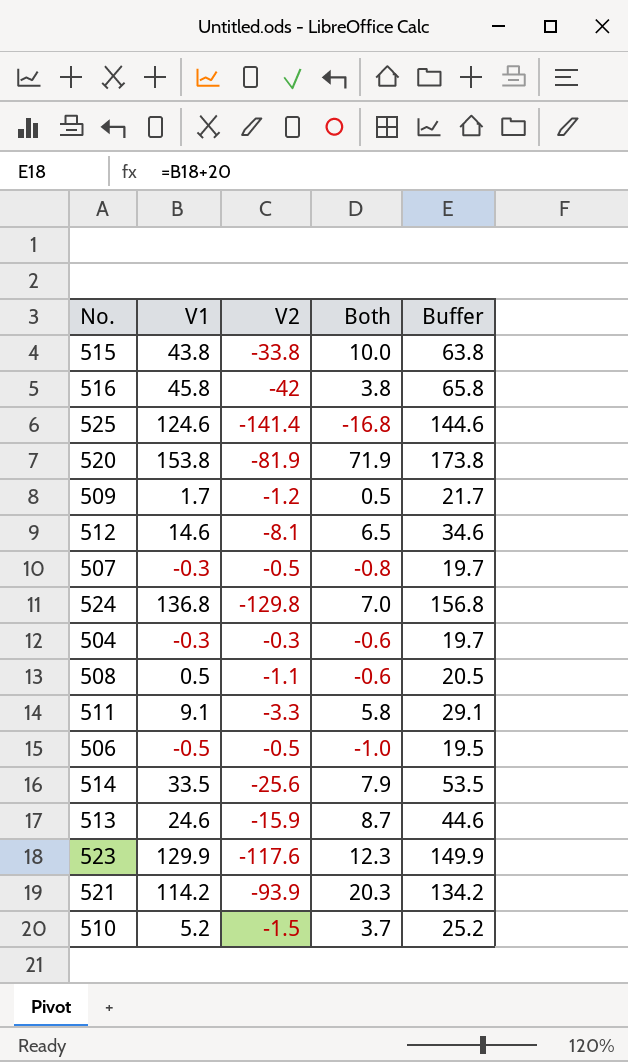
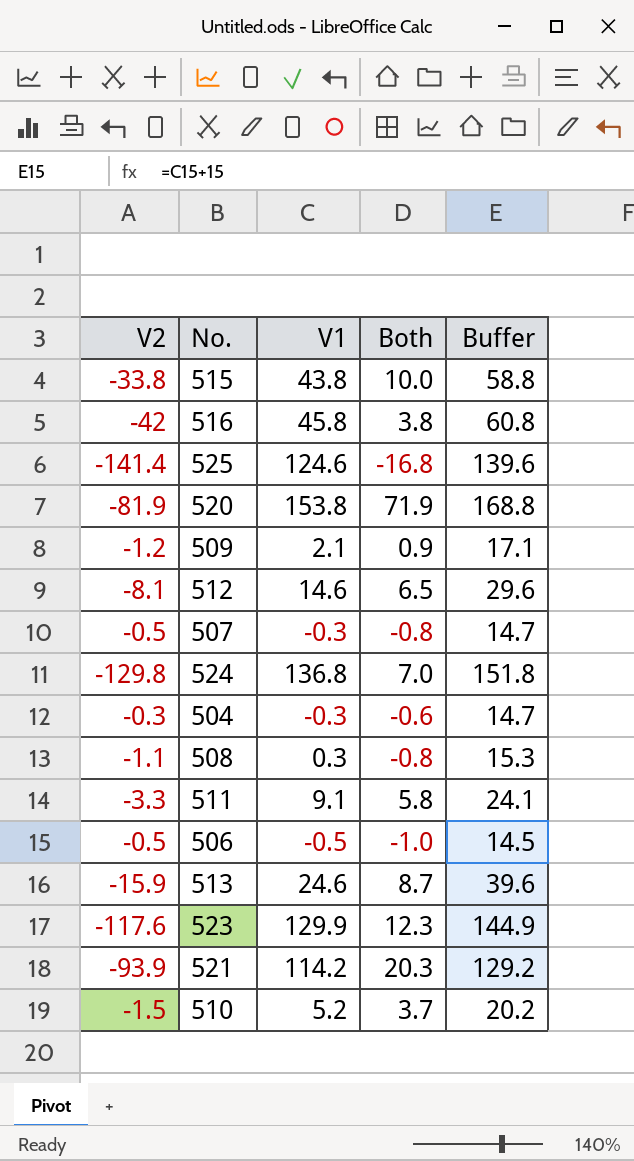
column V2 | position: 3 -> 1
column Buffer | formula: [V1] + 20 -> [V1] + 15
row 514: 33.5 | -25.6 | 7.9 | 53.5 -> none
509 | V1: 1.7 -> 2.1
509 | Both: 0.5 -> 0.9
508 | V1: 0.5 -> 0.3
508 | Both: -0.6 -> -0.8

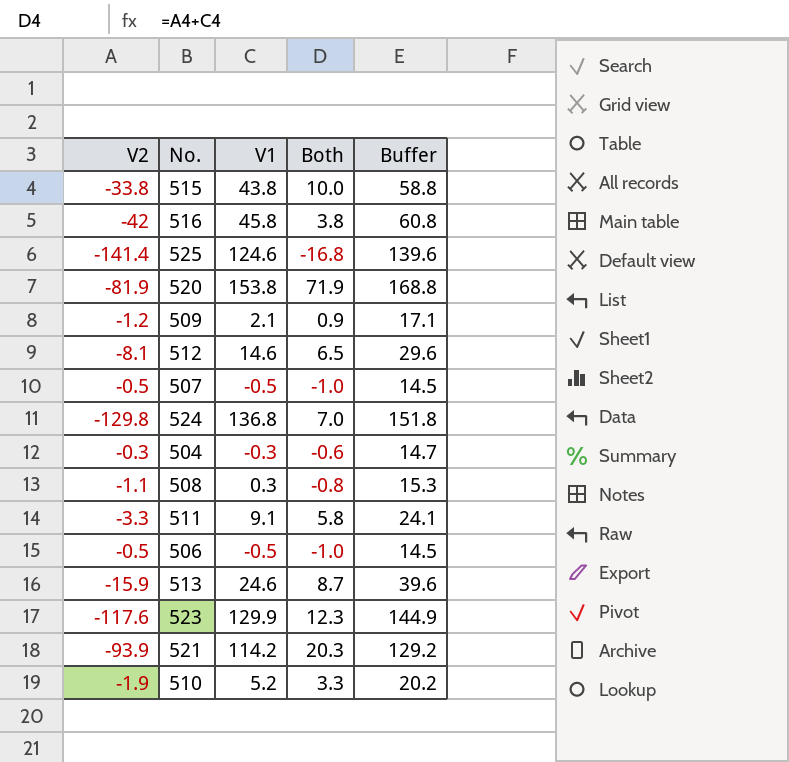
507 | V1: -0.3 -> -0.5
507 | Both: -0.8 -> -1.0
507 | Buffer: 14.7 -> 14.5
510 | V2: -1.5 -> -1.9
510 | Both: 3.7 -> 3.3

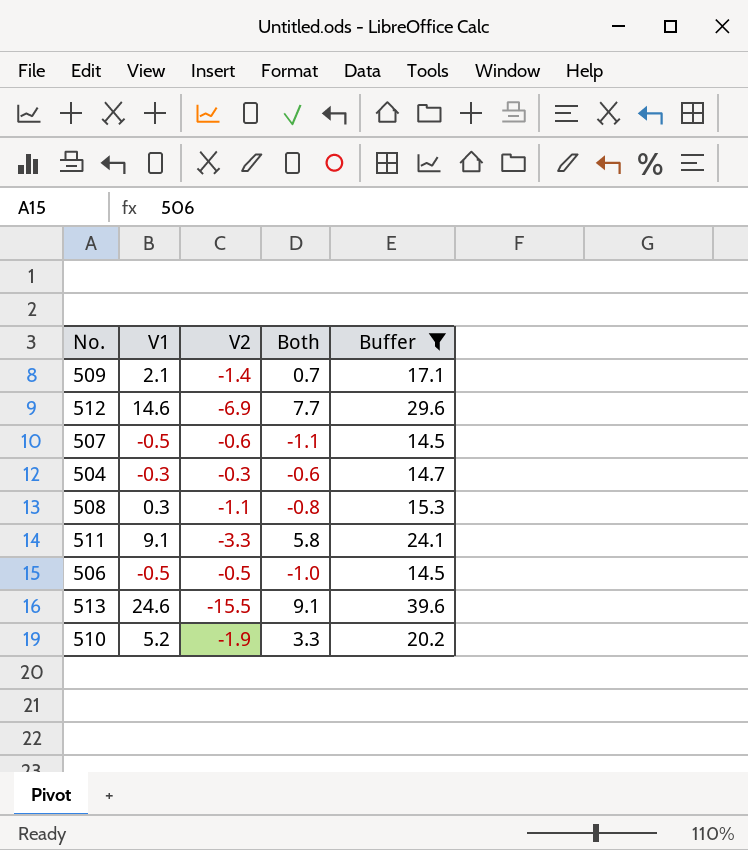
filter: none -> Buffer <= 39.6
column V2 | position: 1 -> 3
509 | V2: -1.2 -> -1.4
509 | Both: 0.9 -> 0.7
512 | V2: -8.1 -> -6.9
512 | Both: 6.5 -> 7.7
507 | V2: -0.5 -> -0.6
507 | Both: -1.0 -> -1.1
513 | V2: -15.9 -> -15.5
513 | Both: 8.7 -> 9.1

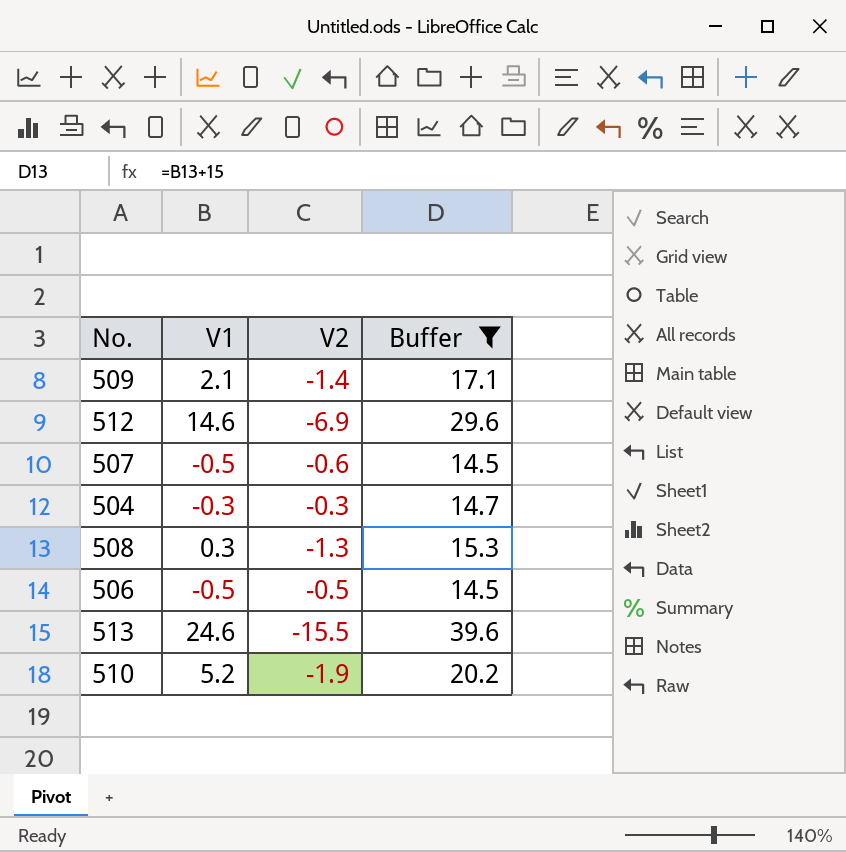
column Both | formula: [V1] + [V2] -> none
row 511: 9.1 | -3.3 | 5.8 | 24.1 -> none
508 | V2: -1.1 -> -1.3

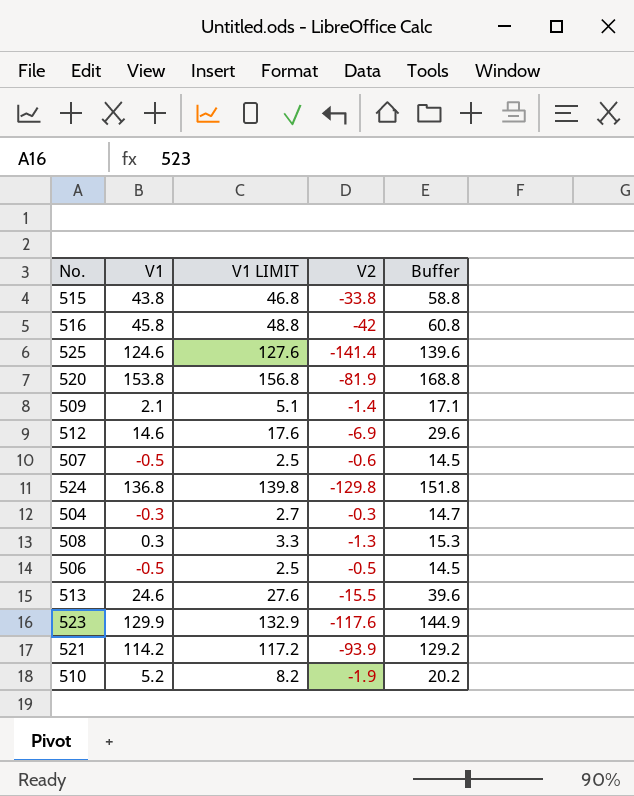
filter: Buffer <= 39.6 -> none
column V1 LIMIT | formula: none -> [V1] + 3

